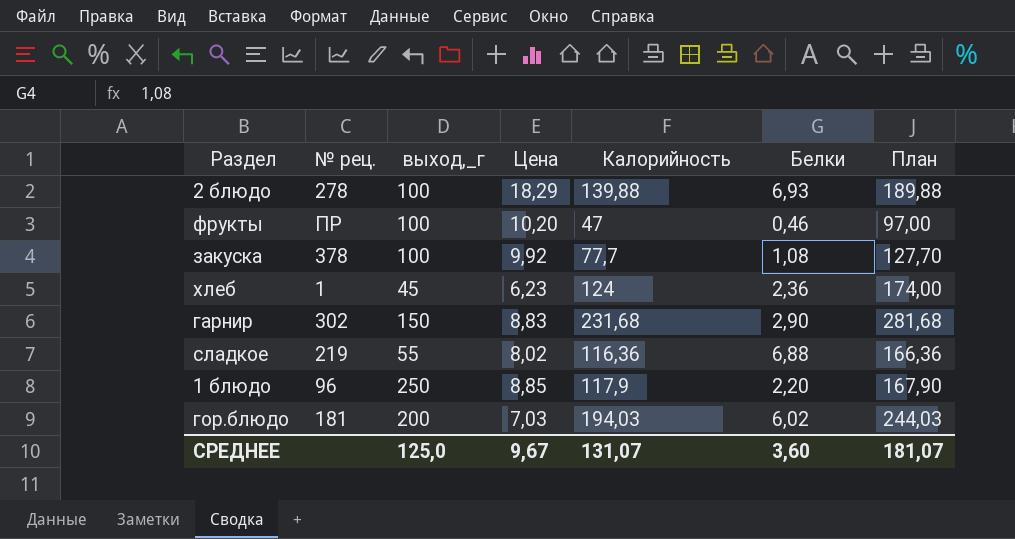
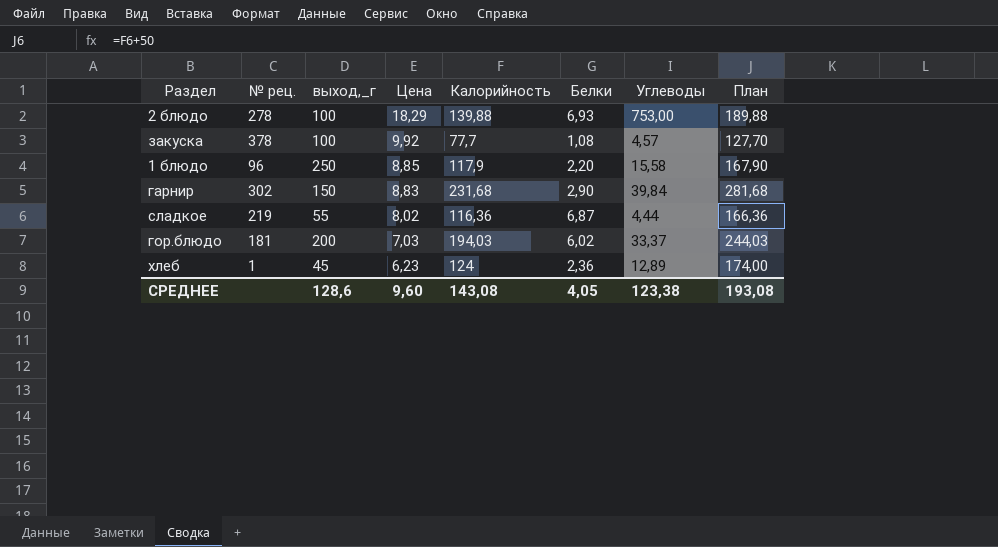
row order: none -> Цена descending
column Углеводы | position: none -> 7
row фрукты: ПР | 100 | 10,20 | 47 | 0,46 | 97,00 -> none
сладкое | Белки: 6,88 -> 6,87
СРЕДНЕЕ | выход,_г: 125,0 -> 128,6
СРЕДНЕЕ | Цена: 9,67 -> 9,60
СРЕДНЕЕ | Калорийность: 131,07 -> 143,08
СРЕДНЕЕ | Белки: 3,60 -> 4,05
СРЕДНЕЕ | План: 181,07 -> 193,08

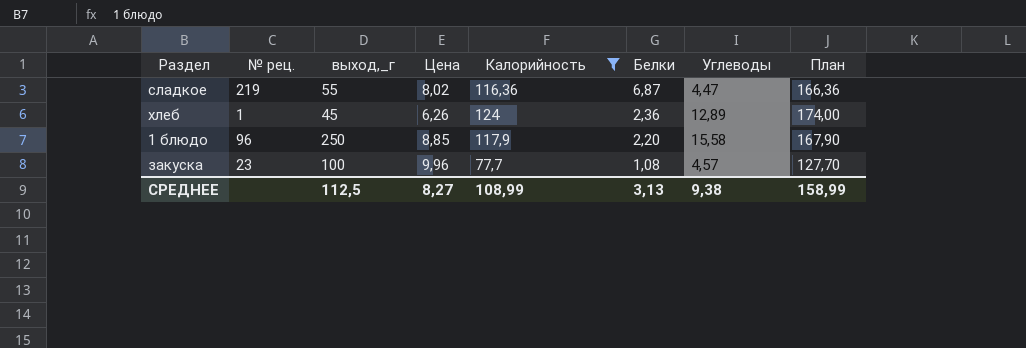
filter: none -> Калорийность <= 124
row order: Цена descending -> Белки descending
сладкое | Углеводы: 4,44 -> 4,47
хлеб | Цена: 6,23 -> 6,26
закуска | № рец.: 378 -> 23
закуска | Цена: 9,92 -> 9,96
СРЕДНЕЕ | выход,_г: 128,6 -> 112,5
СРЕДНЕЕ | Цена: 9,60 -> 8,27
СРЕДНЕЕ | Калорийность: 143,08 -> 108,99
СРЕДНЕЕ | Белки: 4,05 -> 3,13
СРЕДНЕЕ | Углеводы: 123,38 -> 9,38
СРЕДНЕЕ | План: 193,08 -> 158,99

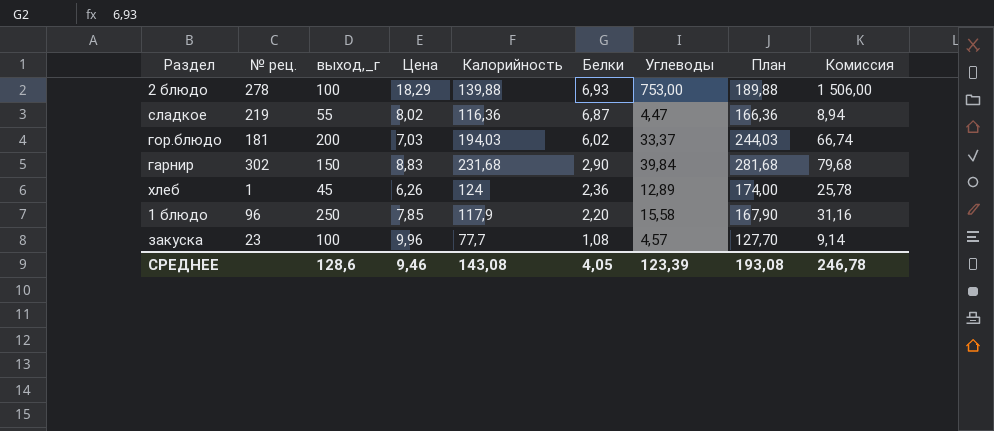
filter: Калорийность <= 124 -> none
column Комиссия | formula: none -> [Углеводы] * 2
1 блюдо | Цена: 8,85 -> 7,85
СРЕДНЕЕ | выход,_г: 112,5 -> 128,6
СРЕДНЕЕ | Цена: 8,27 -> 9,46
СРЕДНЕЕ | Калорийность: 108,99 -> 143,08
СРЕДНЕЕ | Белки: 3,13 -> 4,05
СРЕДНЕЕ | Углеводы: 9,38 -> 123,39
СРЕДНЕЕ | План: 158,99 -> 193,08

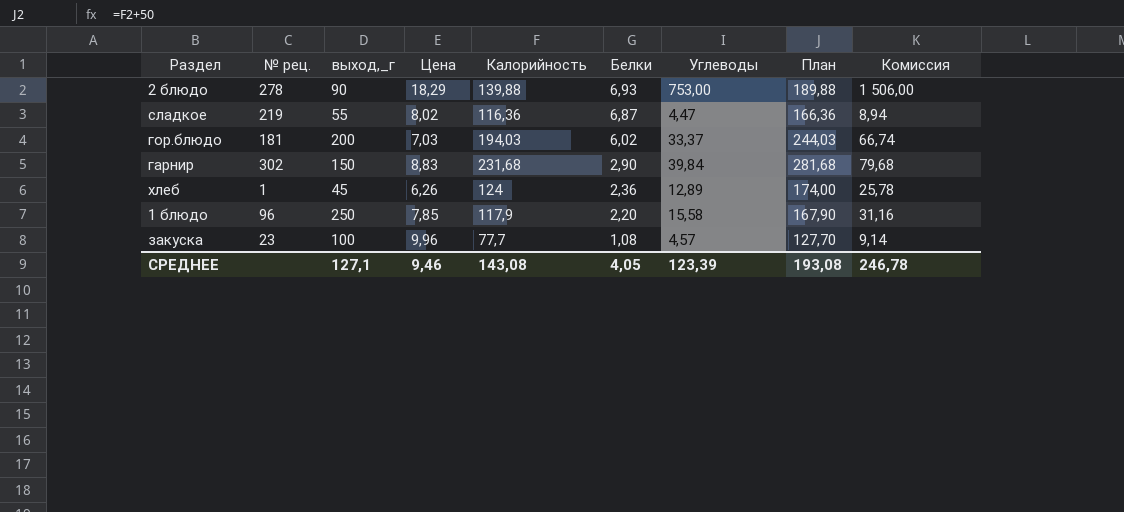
2 блюдо | выход,_г: 100 -> 90
СРЕДНЕЕ | выход,_г: 128,6 -> 127,1

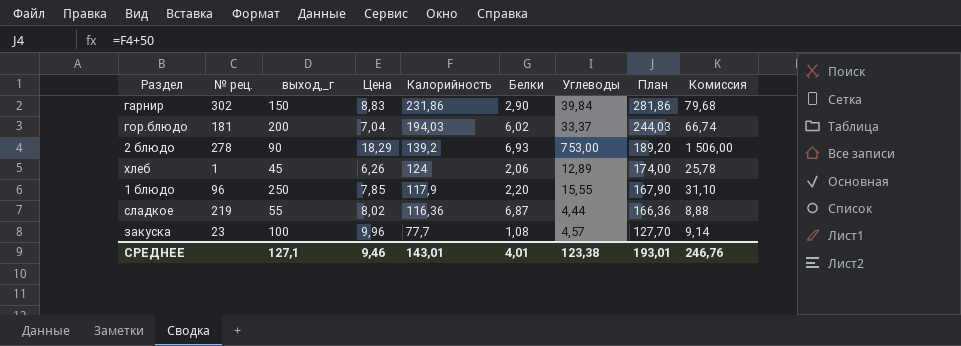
row order: Белки descending -> Калорийность descending
гарнир | Калорийность: 231,68 -> 231,86
гарнир | План: 281,68 -> 281,86
гор.блюдо | Цена: 7,03 -> 7,04
2 блюдо | Калорийность: 139,88 -> 139,2
2 блюдо | План: 189,88 -> 189,20
хлеб | Белки: 2,36 -> 2,06
1 блюдо | Углеводы: 15,58 -> 15,55
1 блюдо | Комиссия: 31,16 -> 31,10
сладкое | Углеводы: 4,47 -> 4,44
сладкое | Комиссия: 8,94 -> 8,88
СРЕДНЕЕ | Калорийность: 143,08 -> 143,01
СРЕДНЕЕ | Белки: 4,05 -> 4,01
СРЕДНЕЕ | Углеводы: 123,39 -> 123,38
СРЕДНЕЕ | План: 193,08 -> 193,01
СРЕДНЕЕ | Комиссия: 246,78 -> 246,76

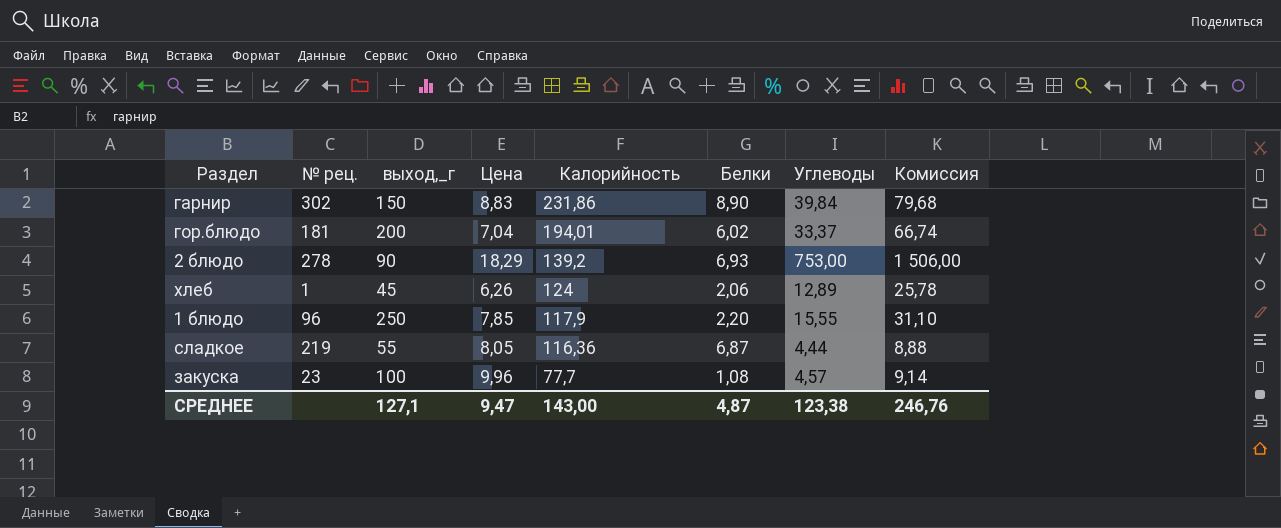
column План | formula: [Калорийность] + 50 -> none
гарнир | Белки: 2,90 -> 8,90
гор.блюдо | Калорийность: 194,03 -> 194,01
сладкое | Цена: 8,02 -> 8,05
СРЕДНЕЕ | Цена: 9,46 -> 9,47
СРЕДНЕЕ | Калорийность: 143,01 -> 143,00
СРЕДНЕЕ | Белки: 4,01 -> 4,87

